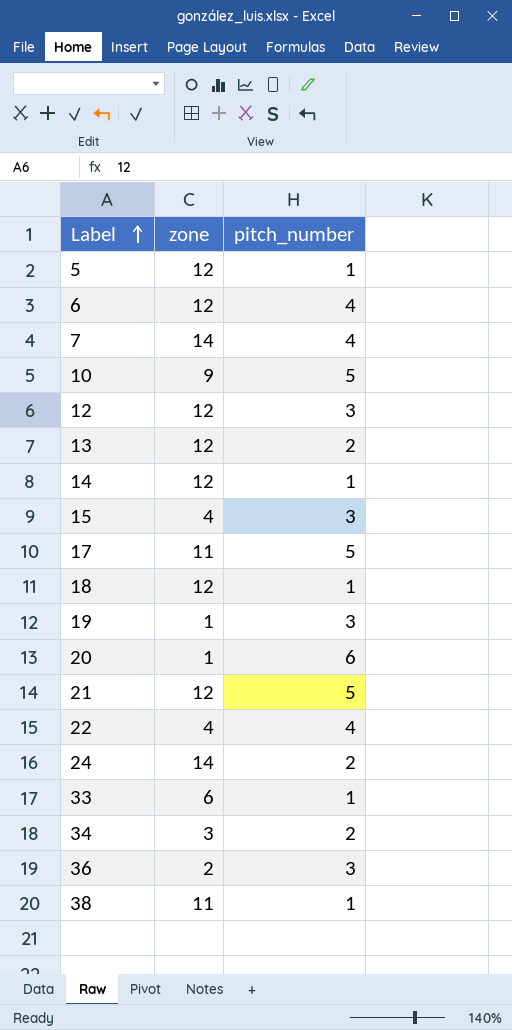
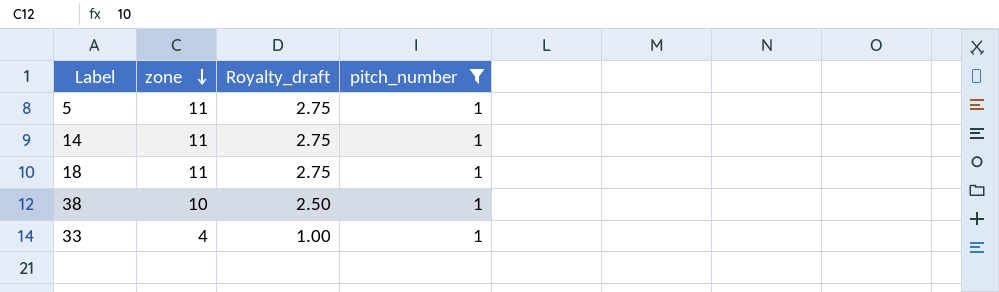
filter: none -> pitch_number = 1
row order: Label ascending -> zone descending
column Royalty_draft | formula: none -> [zone] * 0.25
5 | zone: 12 -> 11
14 | zone: 12 -> 11
18 | zone: 12 -> 11
38 | zone: 11 -> 10
33 | zone: 6 -> 4

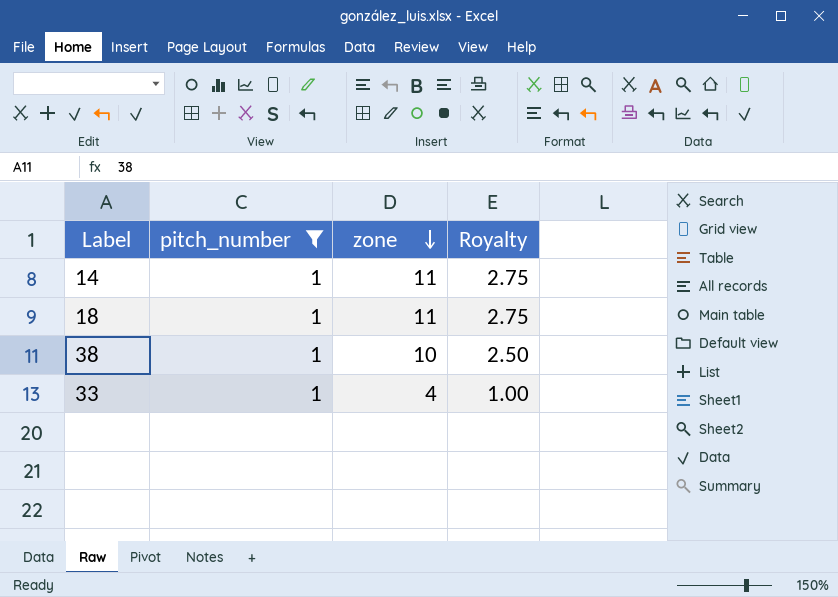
column pitch_number | position: 4 -> 2
column name: Royalty_draft -> Royalty
row 5: 11 | 2.75 | 1 -> none

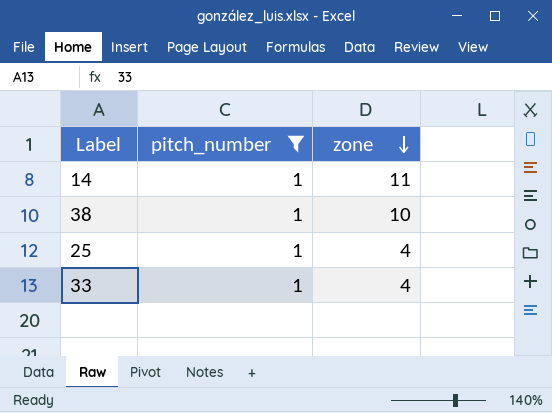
column Royalty | formula: [zone] * 0.25 -> none
row 18: 1 | 11 | 2.75 -> none
row 25: none -> 1 | 4

